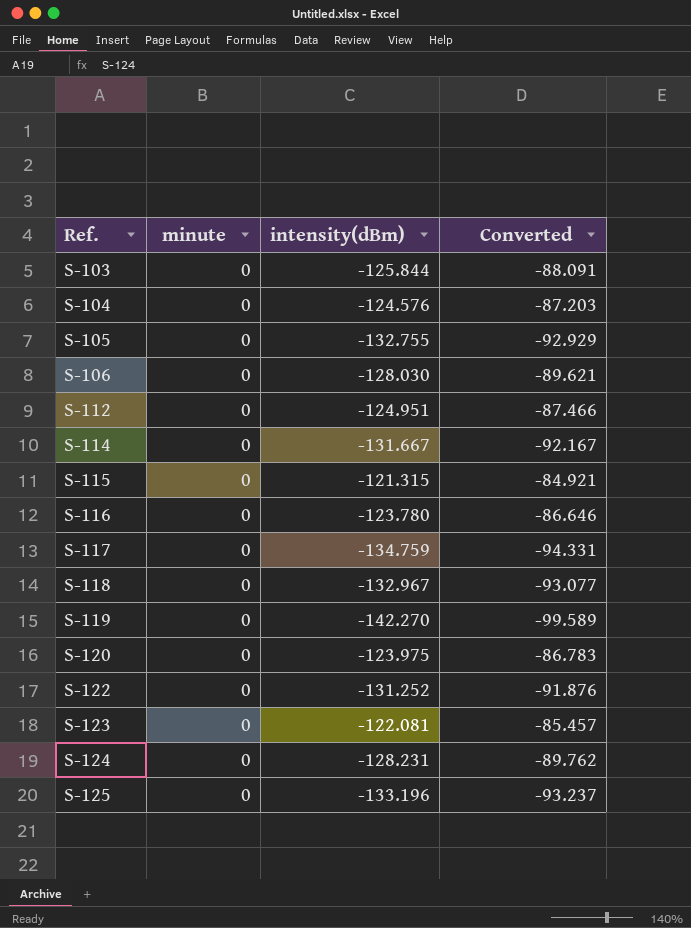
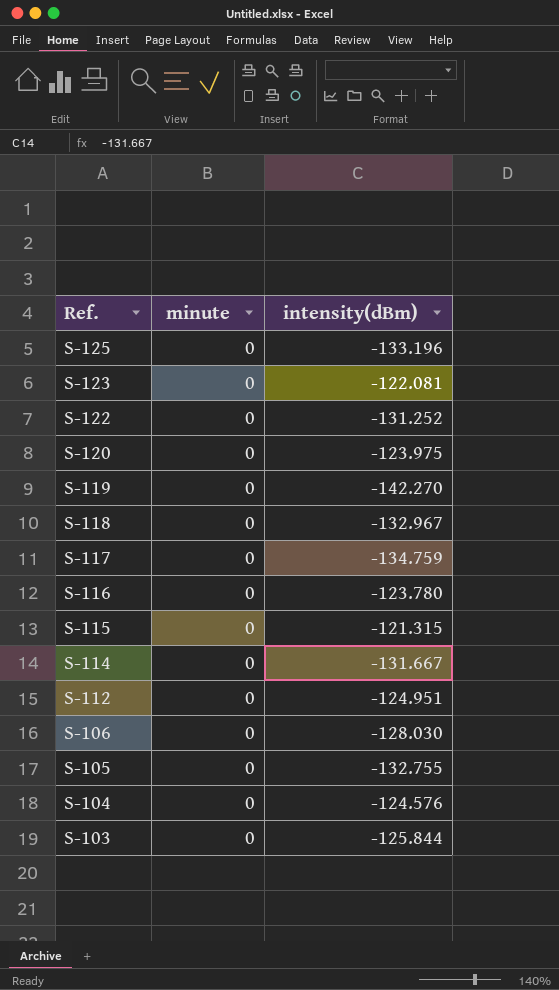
row order: Ref. ascending -> Ref. descending
column Converted | formula: [intensity(dBm)] * 0.7 -> none
row S-124: 0 | -128.231 | -89.762 -> none

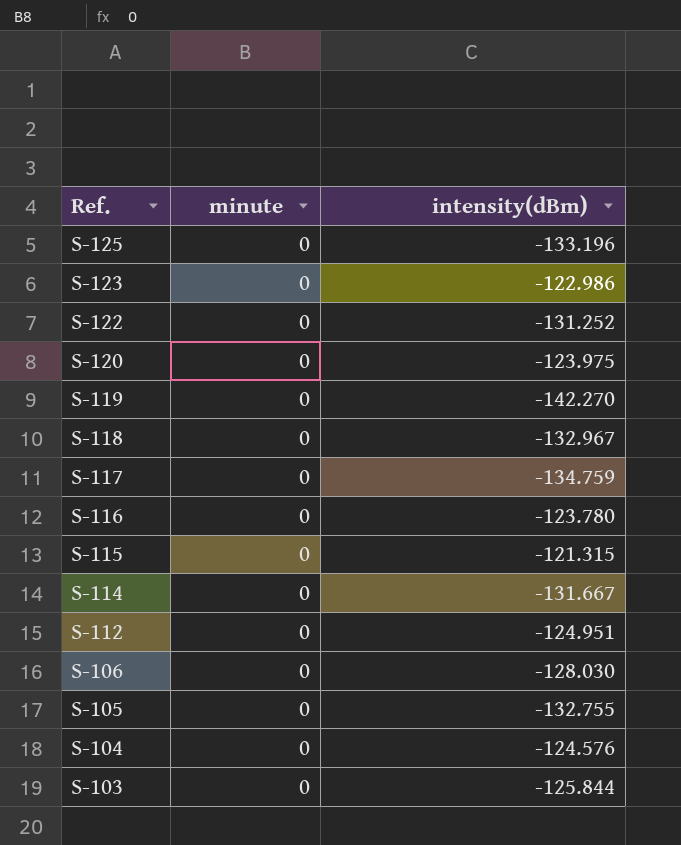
S-123 | intensity(dBm): -122.081 -> -122.986

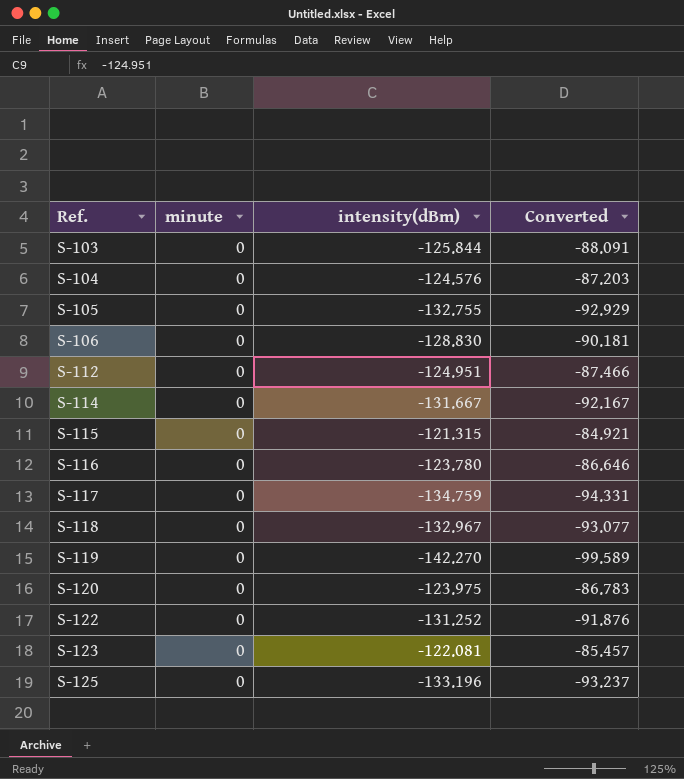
row order: Ref. descending -> Ref. ascending
column Converted | formula: none -> [intensity(dBm)] * 0.7
S-106 | intensity(dBm): -128.030 -> -128.830
S-123 | intensity(dBm): -122.986 -> -122.081

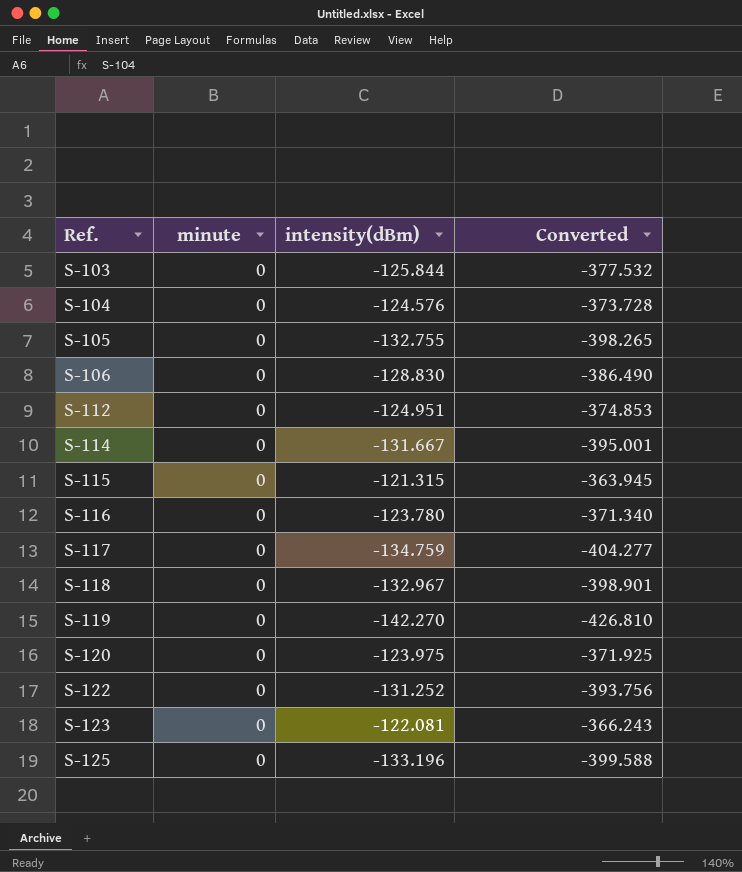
column Converted | formula: [intensity(dBm)] * 0.7 -> [intensity(dBm)] * 3

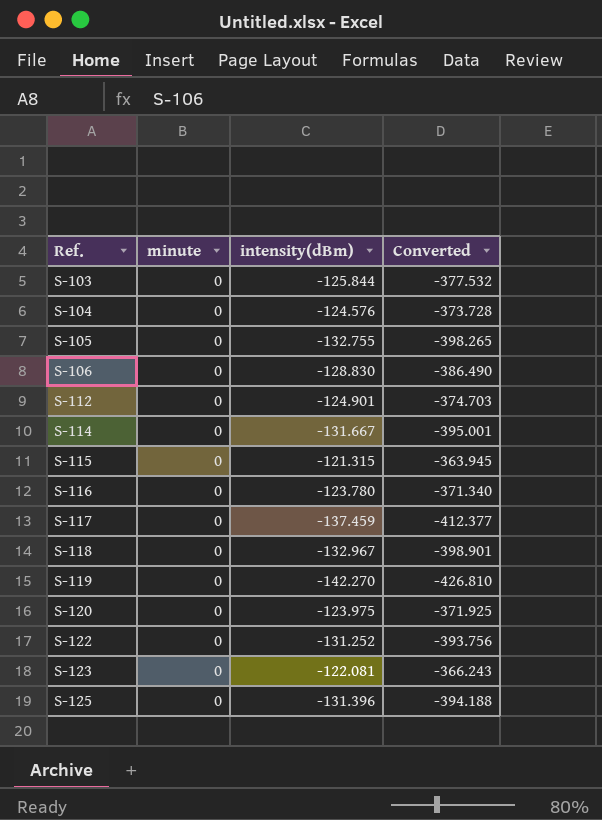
S-112 | intensity(dBm): -124.951 -> -124.901
S-112 | Converted: -374.853 -> -374.703
S-117 | intensity(dBm): -134.759 -> -137.459
S-117 | Converted: -404.277 -> -412.377
S-125 | intensity(dBm): -133.196 -> -131.396
S-125 | Converted: -399.588 -> -394.188

